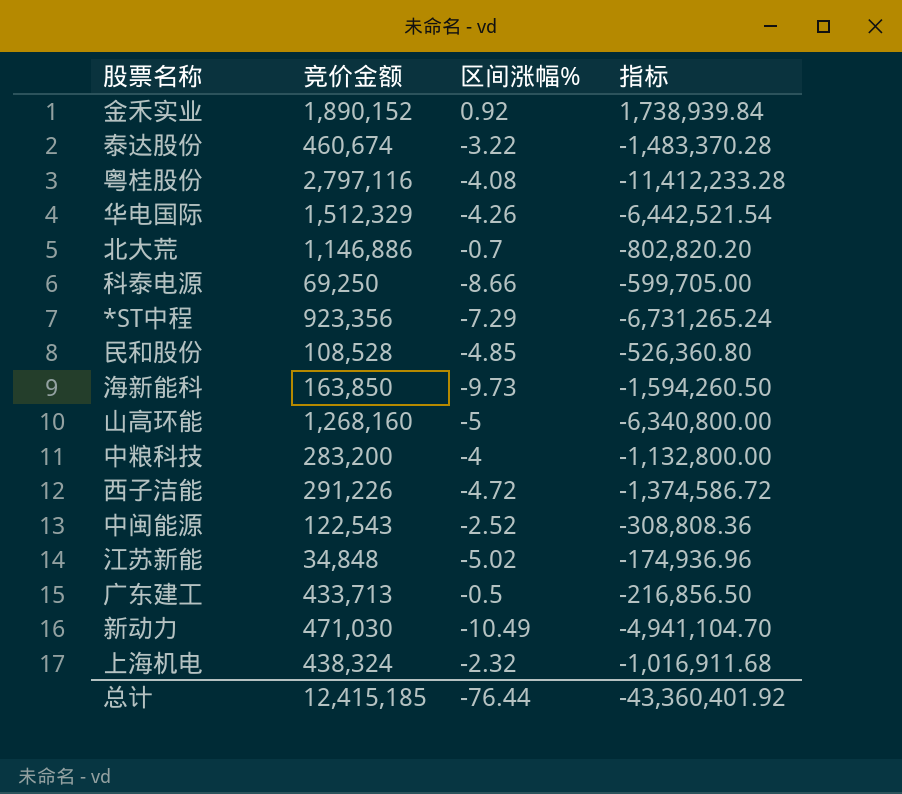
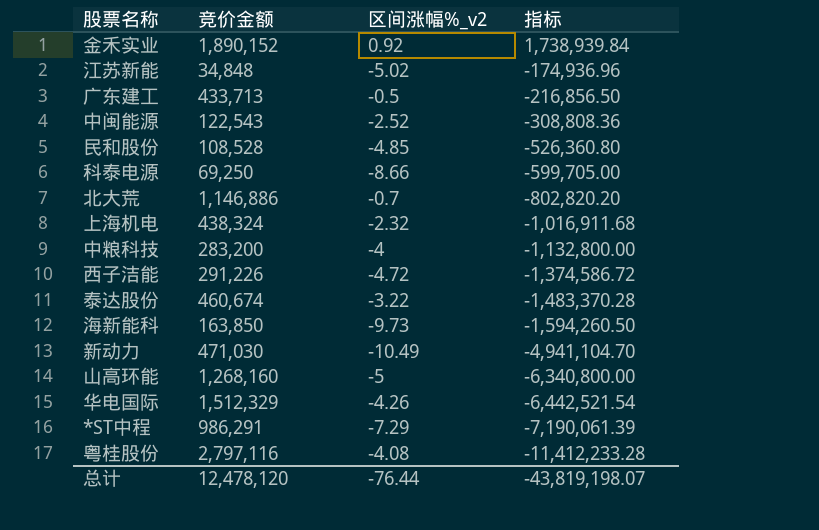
row order: none -> 指标 descending
column name: 区间涨幅% -> 区间涨幅%_v2
*ST中程 | 竞价金额: 923,356 -> 986,291
*ST中程 | 指标: -6,731,265.24 -> -7,190,061.39
总计 | 竞价金额: 12,415,185 -> 12,478,120
总计 | 指标: -43,360,401.92 -> -43,819,198.07

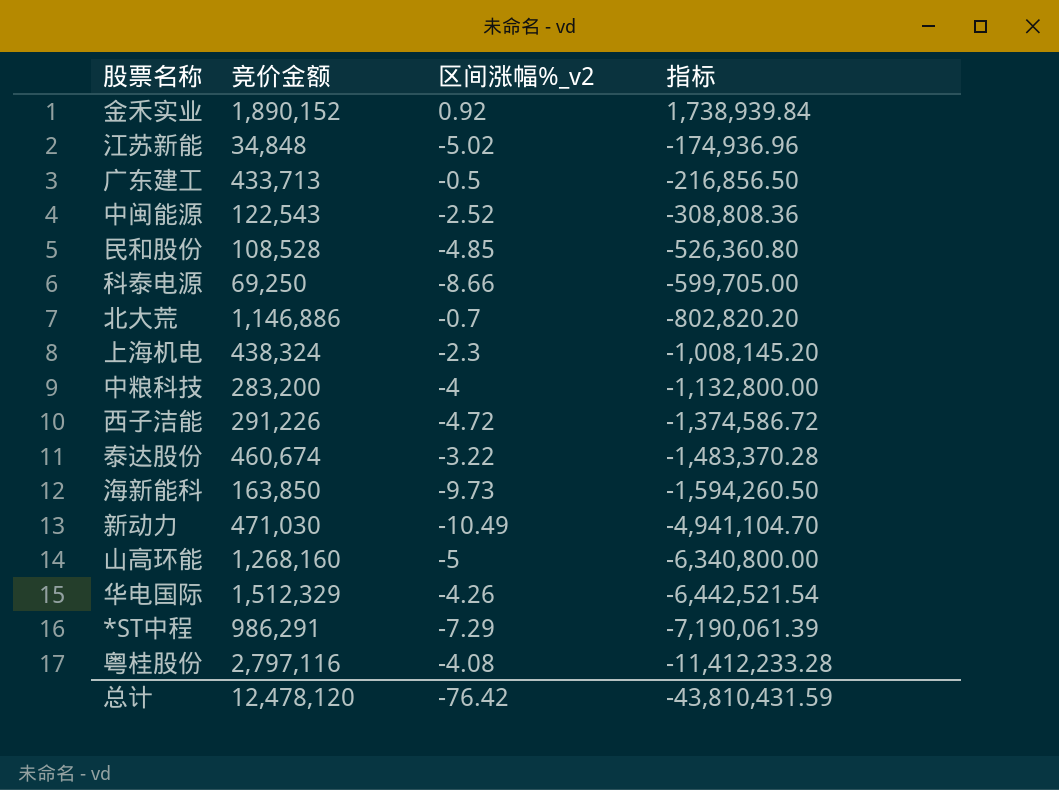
上海机电 | 区间涨幅%_v2: -2.32 -> -2.3
上海机电 | 指标: -1,016,911.68 -> -1,008,145.20
总计 | 区间涨幅%_v2: -76.44 -> -76.42
总计 | 指标: -43,819,198.07 -> -43,810,431.59

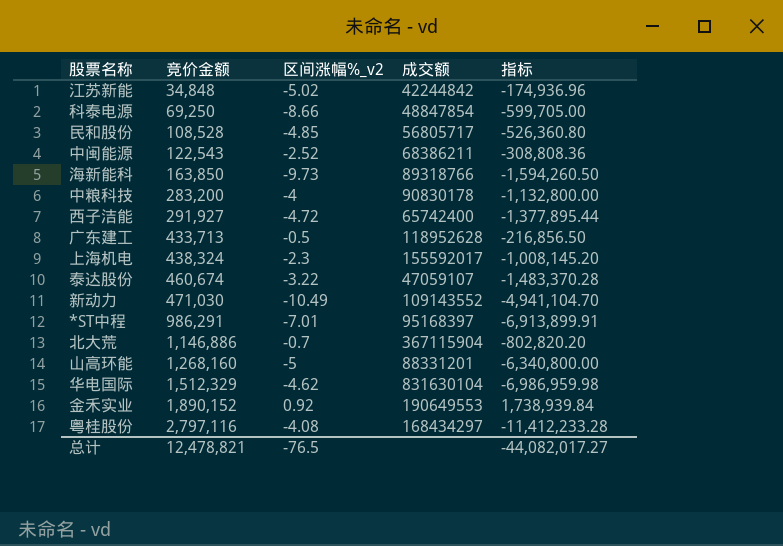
row order: 指标 descending -> 竞价金额 ascending
column 成交额 | position: none -> 4
西子洁能 | 竞价金额: 291,226 -> 291,927
西子洁能 | 指标: -1,374,586.72 -> -1,377,895.44
*ST中程 | 区间涨幅%_v2: -7.29 -> -7.01
*ST中程 | 指标: -7,190,061.39 -> -6,913,899.91
华电国际 | 区间涨幅%_v2: -4.26 -> -4.62
华电国际 | 指标: -6,442,521.54 -> -6,986,959.98
总计 | 竞价金额: 12,478,120 -> 12,478,821
总计 | 区间涨幅%_v2: -76.42 -> -76.5
总计 | 指标: -43,810,431.59 -> -44,082,017.27

